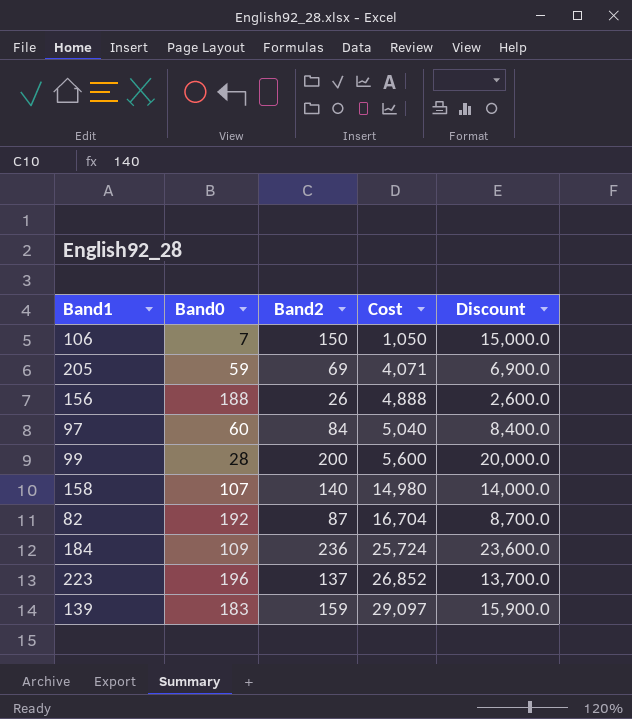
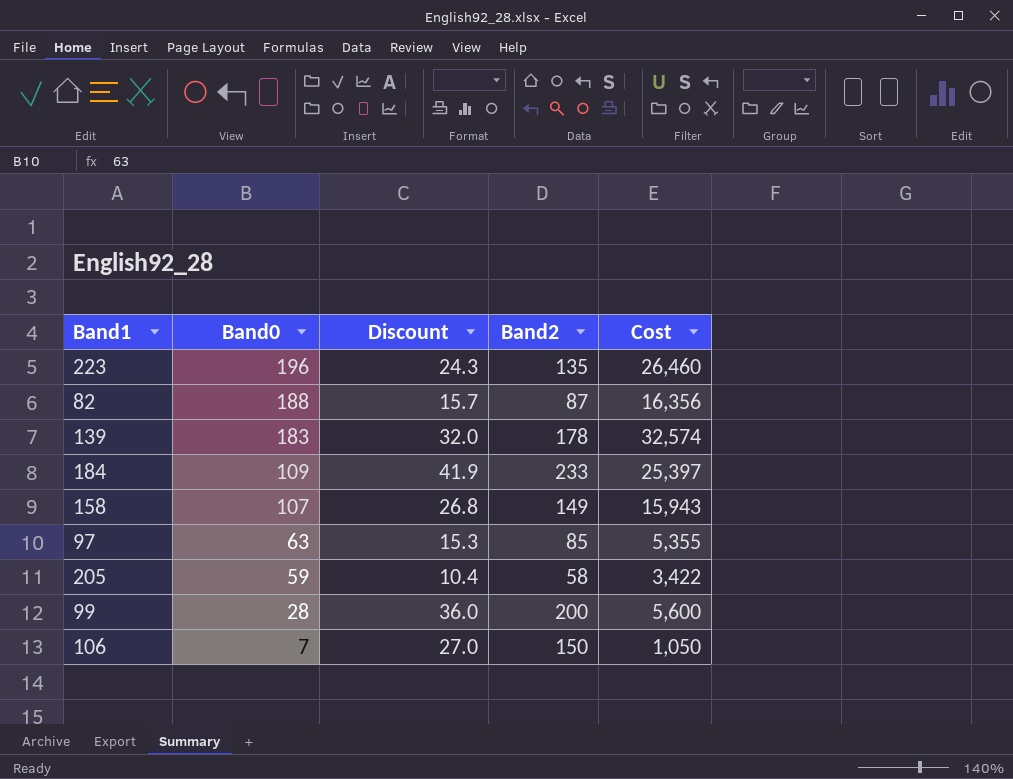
row order: Cost ascending -> Band0 descending
column Discount | formula: [Band2] * 100 -> [Band2] * 0.18
column Discount | position: 5 -> 3
row 156: 188 | 26 | 4,888 | 2,600.0 -> none
223 | Band2: 137 -> 135
223 | Cost: 26,852 -> 26,460
82 | Band0: 192 -> 188
82 | Cost: 16,704 -> 16,356
139 | Band2: 159 -> 178
139 | Cost: 29,097 -> 32,574
184 | Band2: 236 -> 233
184 | Cost: 25,724 -> 25,397
158 | Band2: 140 -> 149
158 | Cost: 14,980 -> 15,943
97 | Band0: 60 -> 63
97 | Band2: 84 -> 85
97 | Cost: 5,040 -> 5,355
205 | Band2: 69 -> 58
205 | Cost: 4,071 -> 3,422

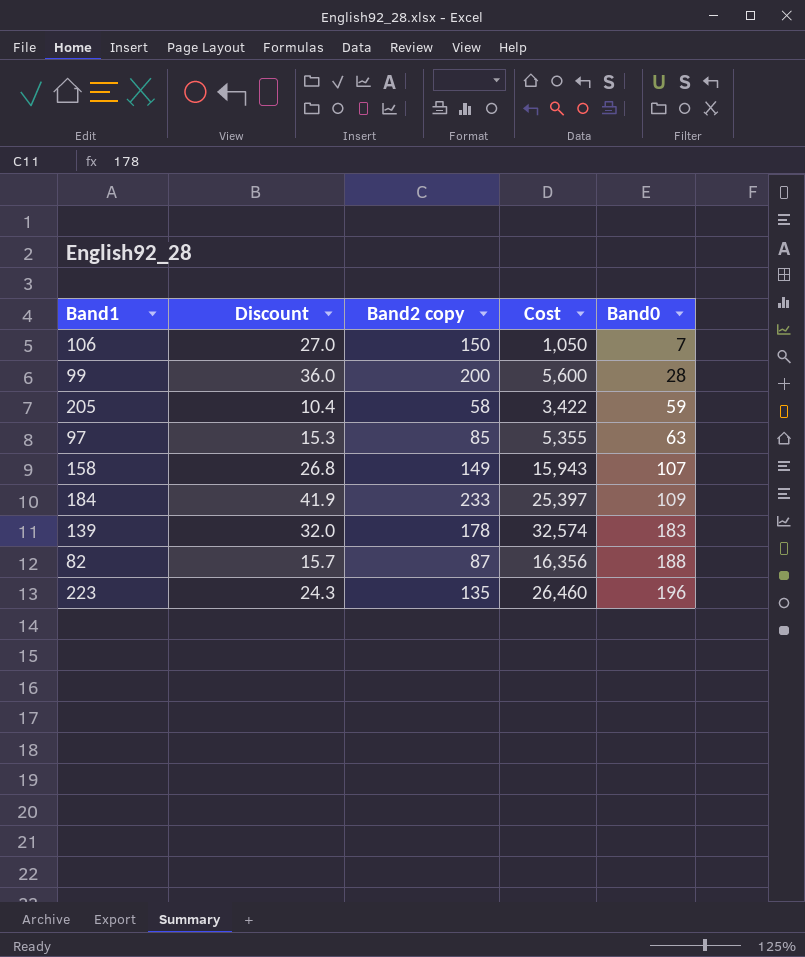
row order: Band0 descending -> Band0 ascending
column name: Band2 -> Band2 copy
column Band0 | position: 2 -> 5

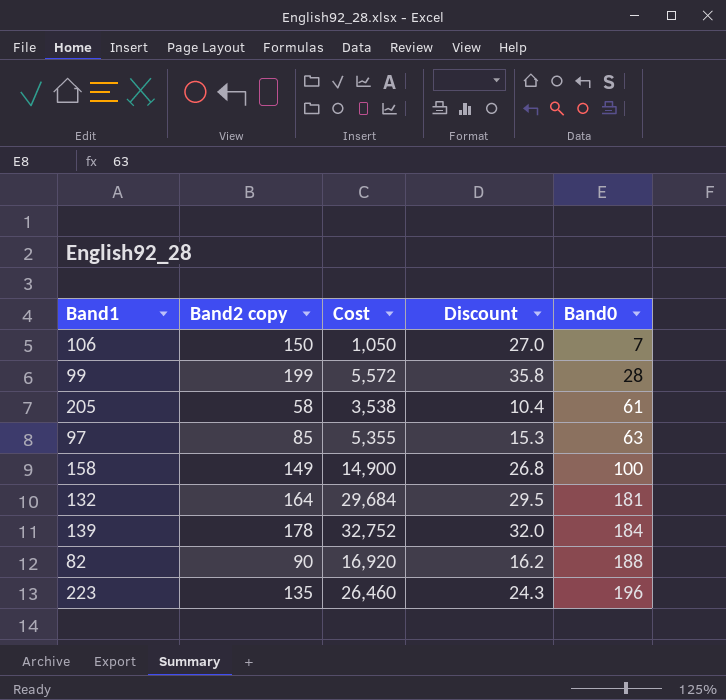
column Discount | position: 2 -> 4
row 184: 41.9 | 233 | 25,397 | 109 -> none
99 | Band2 copy: 200 -> 199
99 | Cost: 5,600 -> 5,572
99 | Discount: 36.0 -> 35.8
205 | Cost: 3,422 -> 3,538
205 | Band0: 59 -> 61
158 | Cost: 15,943 -> 14,900
158 | Band0: 107 -> 100
row 132: none -> 164 | 29,684 | 29.5 | 181
139 | Cost: 32,574 -> 32,752
139 | Band0: 183 -> 184
82 | Band2 copy: 87 -> 90
82 | Cost: 16,356 -> 16,920
82 | Discount: 15.7 -> 16.2

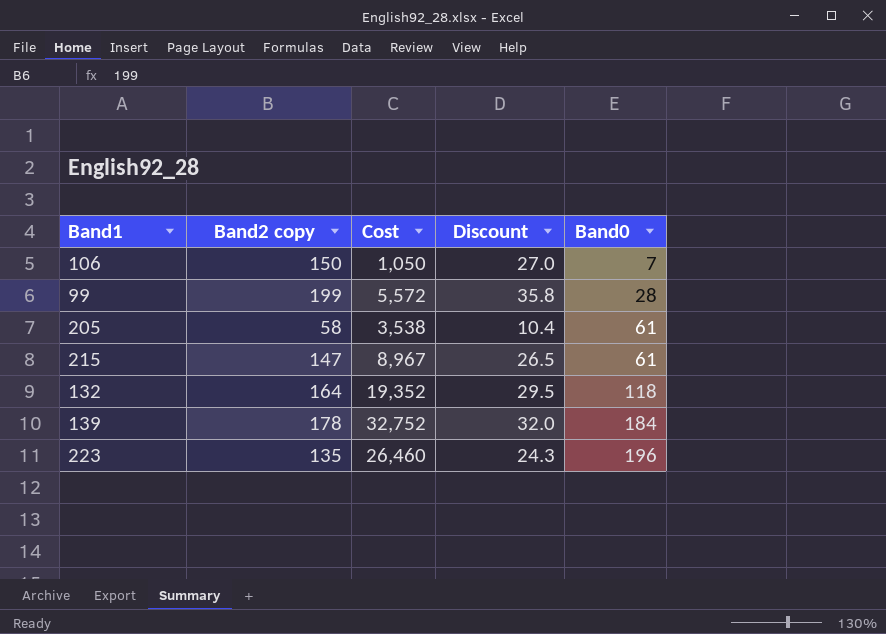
row 97: 85 | 5,355 | 15.3 | 63 -> none
row 158: 149 | 14,900 | 26.8 | 100 -> none
row 82: 90 | 16,920 | 16.2 | 188 -> none
row 215: none -> 147 | 8,967 | 26.5 | 61
132 | Cost: 29,684 -> 19,352
132 | Band0: 181 -> 118

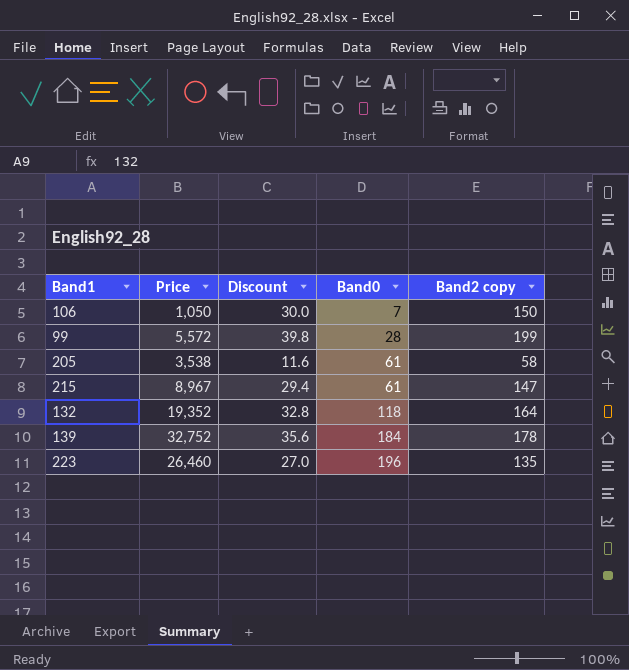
column name: Cost -> Price
column Discount | formula: [Band2 copy] * 0.18 -> [Band2 copy] * 0.2
column Band2 copy | position: 2 -> 5

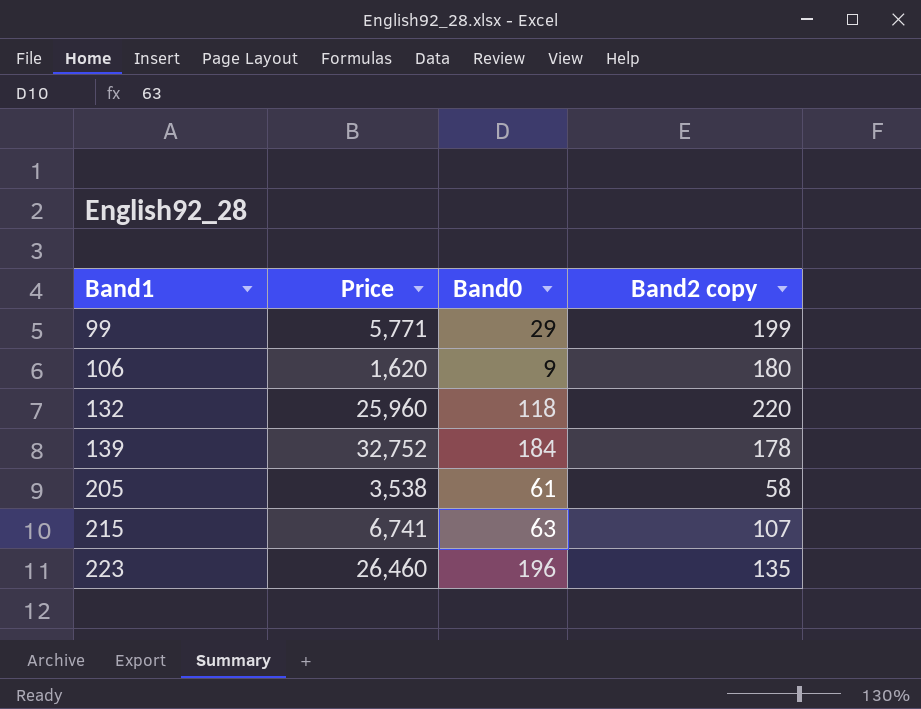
row order: Band0 ascending -> Band1 ascending
column Discount | formula: [Band2 copy] * 0.2 -> none
99 | Price: 5,572 -> 5,771
99 | Band0: 28 -> 29
106 | Price: 1,050 -> 1,620
106 | Band0: 7 -> 9
106 | Band2 copy: 150 -> 180
132 | Price: 19,352 -> 25,960
132 | Band2 copy: 164 -> 220
215 | Price: 8,967 -> 6,741
215 | Band0: 61 -> 63
215 | Band2 copy: 147 -> 107

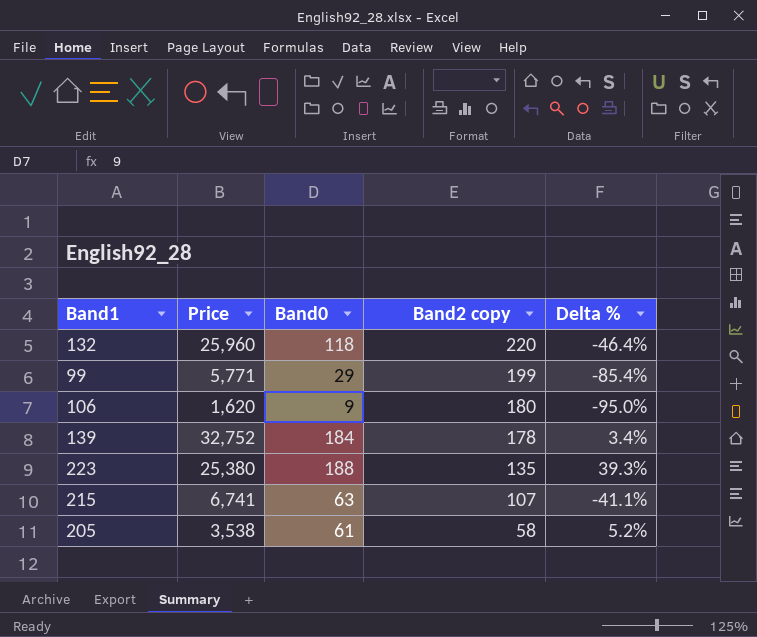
row order: Band1 ascending -> Band2 copy descending
column Delta % | formula: none -> ([Band0] - [Band2 copy]) / [Band2 copy]
223 | Price: 26,460 -> 25,380
223 | Band0: 196 -> 188

